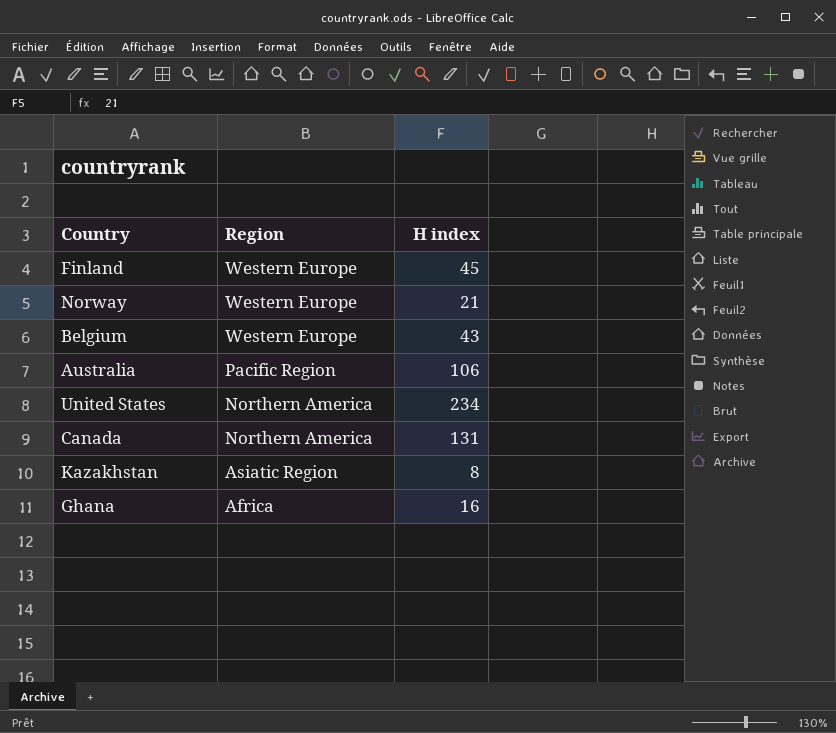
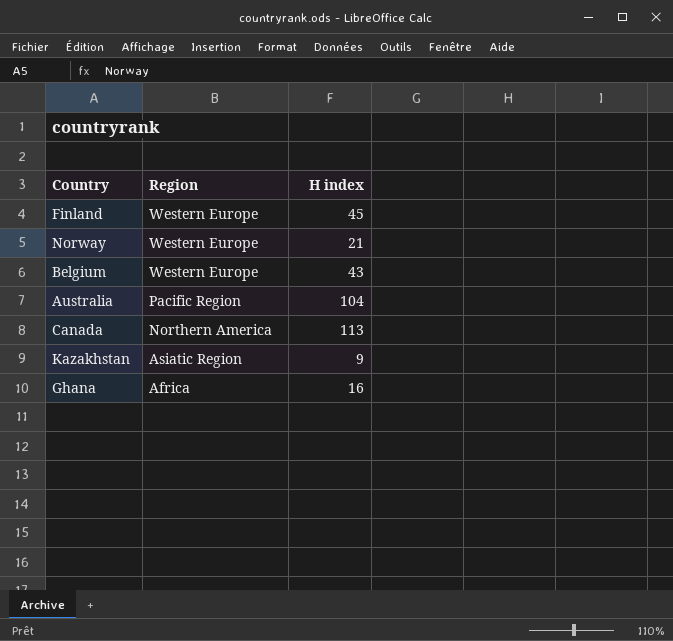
row United States: Northern America | 234 -> none
Australia | H index: 106 -> 104
Canada | H index: 131 -> 113
Kazakhstan | H index: 8 -> 9

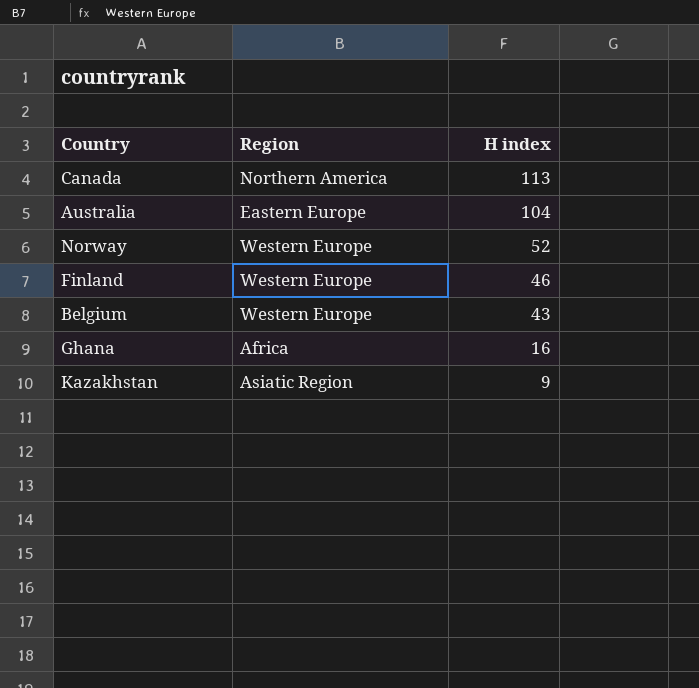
row order: Region descending -> H index descending
Australia | Region: Pacific Region -> Eastern Europe
Norway | H index: 21 -> 52
Finland | H index: 45 -> 46

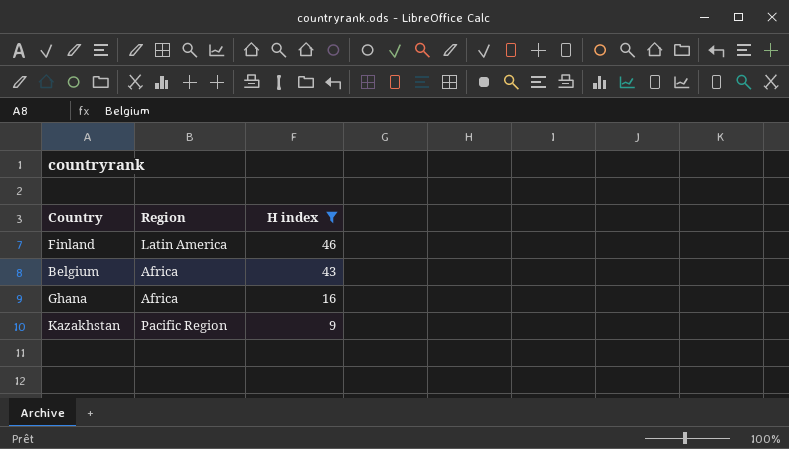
filter: none -> H index <= 46
Finland | Region: Western Europe -> Latin America
Belgium | Region: Western Europe -> Africa
Kazakhstan | Region: Asiatic Region -> Pacific Region

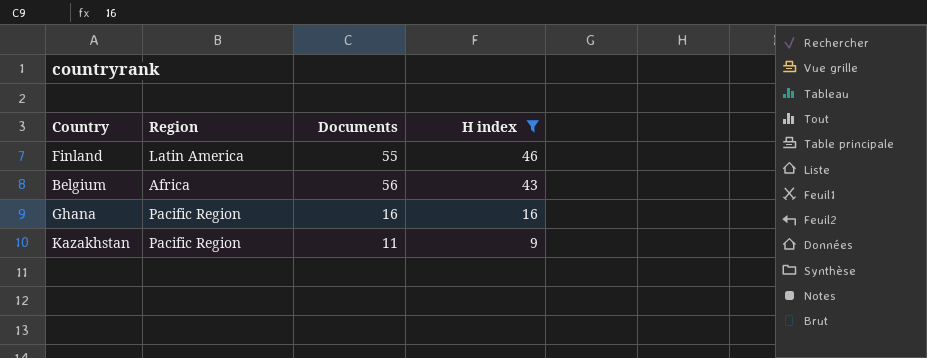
column Documents | position: none -> 3
Ghana | Region: Africa -> Pacific Region

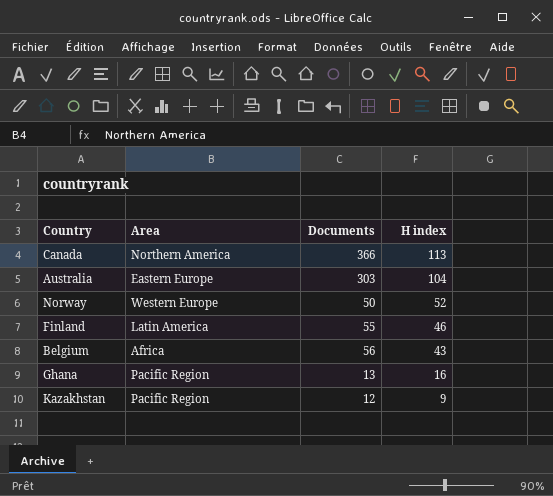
filter: H index <= 46 -> none
column name: Region -> Area
Ghana | Documents: 16 -> 13
Kazakhstan | Documents: 11 -> 12

